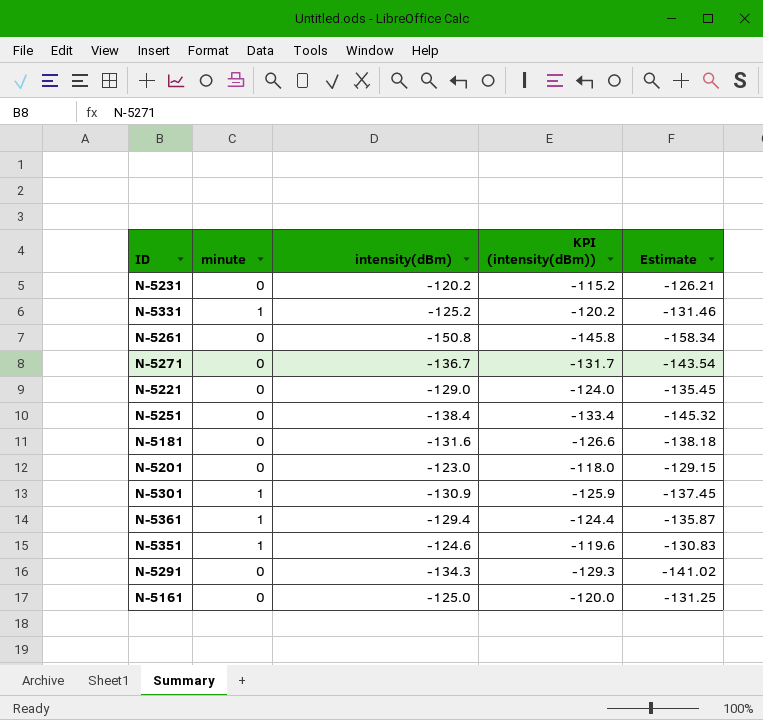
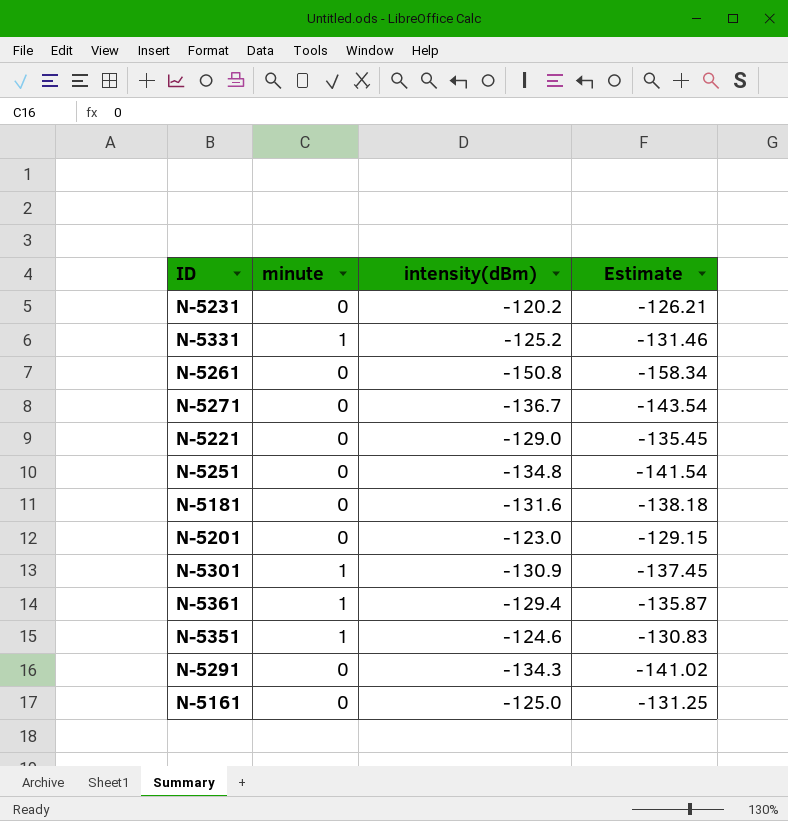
column KPI (intensity(dBm)) | formula: [intensity(dBm)] + 5 -> none
N-5251 | intensity(dBm): -138.4 -> -134.8
N-5251 | Estimate: -145.32 -> -141.54

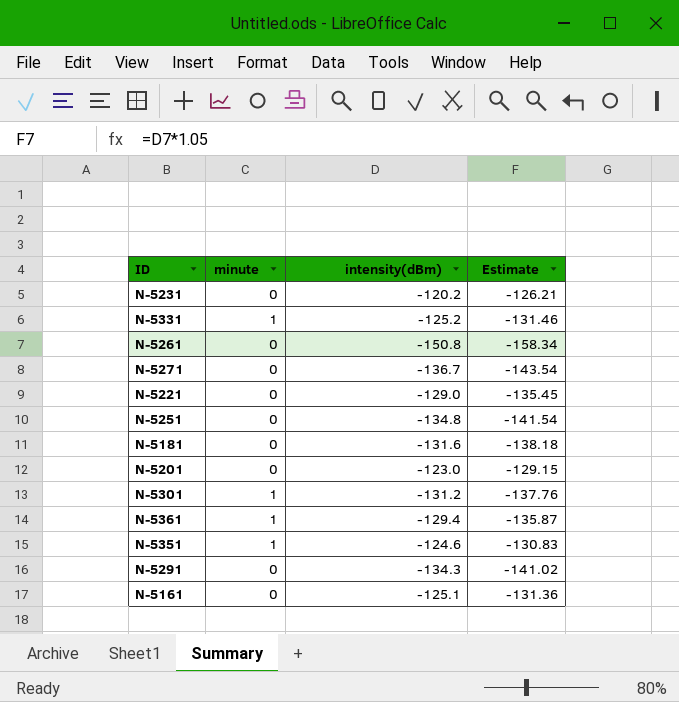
N-5301 | intensity(dBm): -130.9 -> -131.2
N-5301 | Estimate: -137.45 -> -137.76
N-5161 | intensity(dBm): -125.0 -> -125.1
N-5161 | Estimate: -131.25 -> -131.36

